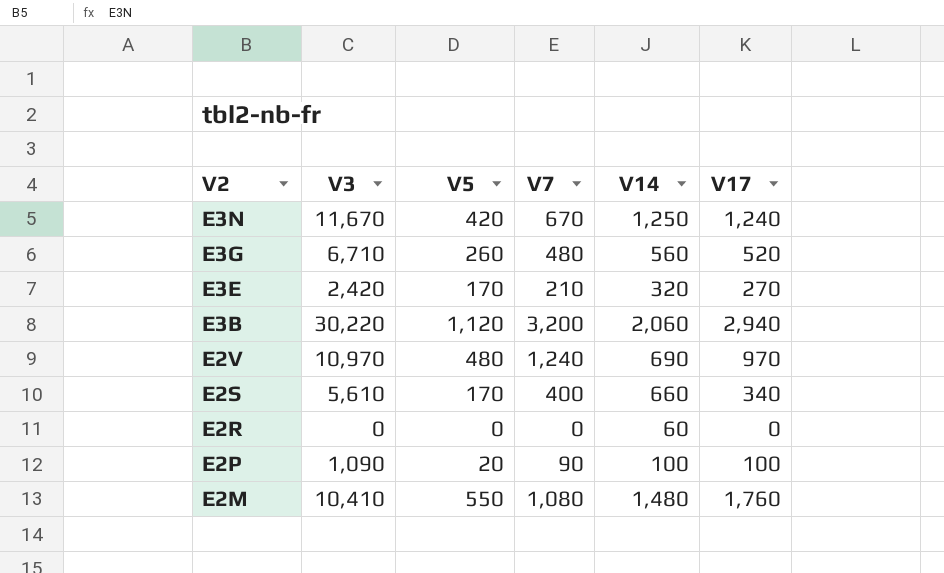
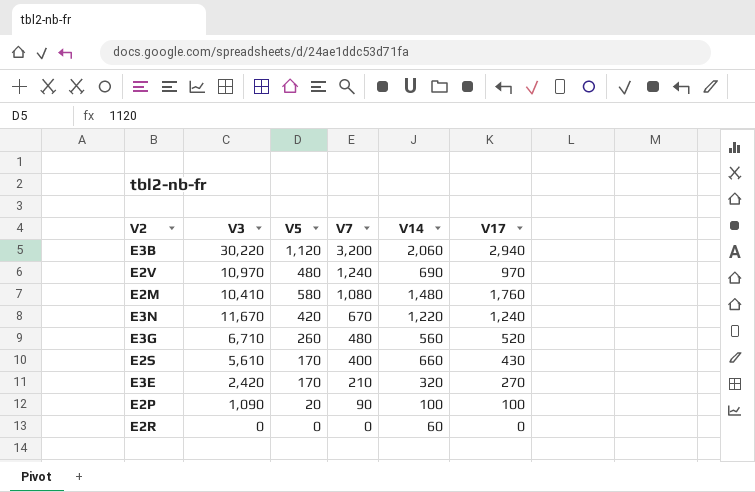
row order: V2 descending -> V7 descending
E2M | V5: 550 -> 580
E3N | V14: 1,250 -> 1,220
E2S | V17: 340 -> 430

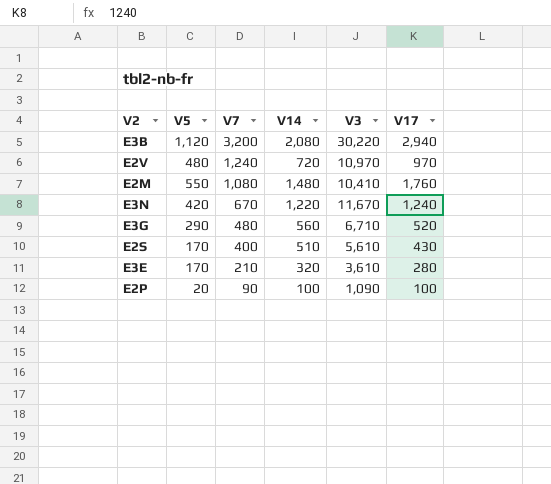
column V3 | position: 2 -> 5
row E2R: 0 | 0 | 0 | 60 | 0 -> none
E3B | V14: 2,060 -> 2,080
E2V | V14: 690 -> 720
E2M | V5: 580 -> 550
E3G | V5: 260 -> 290
E2S | V14: 660 -> 510
E3E | V3: 2,420 -> 3,610
E3E | V17: 270 -> 280

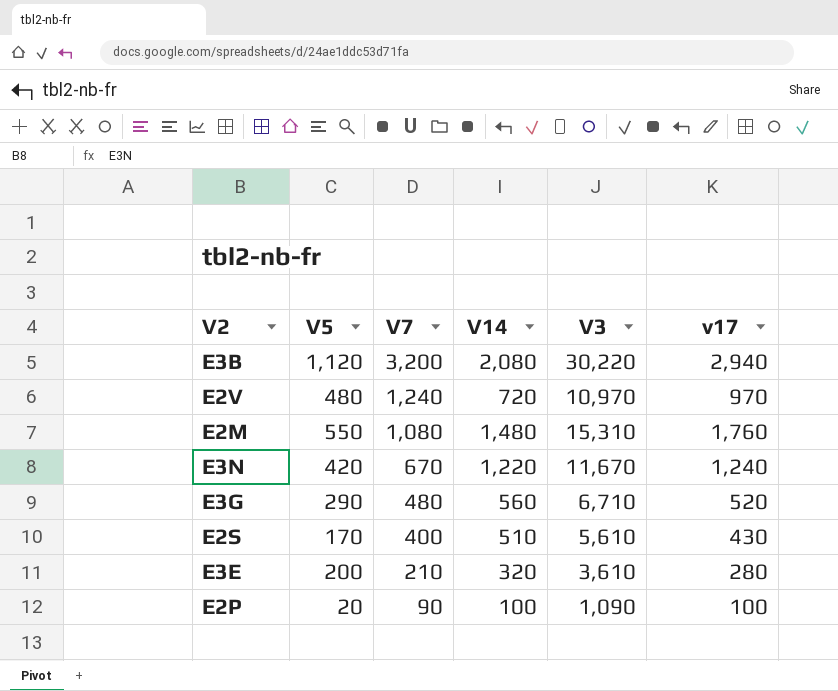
column name: V17 -> v17
E2M | V3: 10,410 -> 15,310
E3E | V5: 170 -> 200

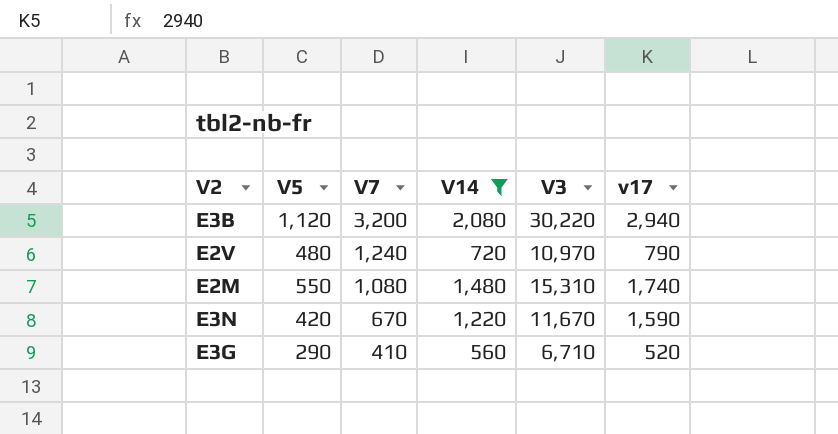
filter: none -> V14 >= 560
E2V | v17: 970 -> 790
E2M | v17: 1,760 -> 1,740
E3N | v17: 1,240 -> 1,590
E3G | V7: 480 -> 410

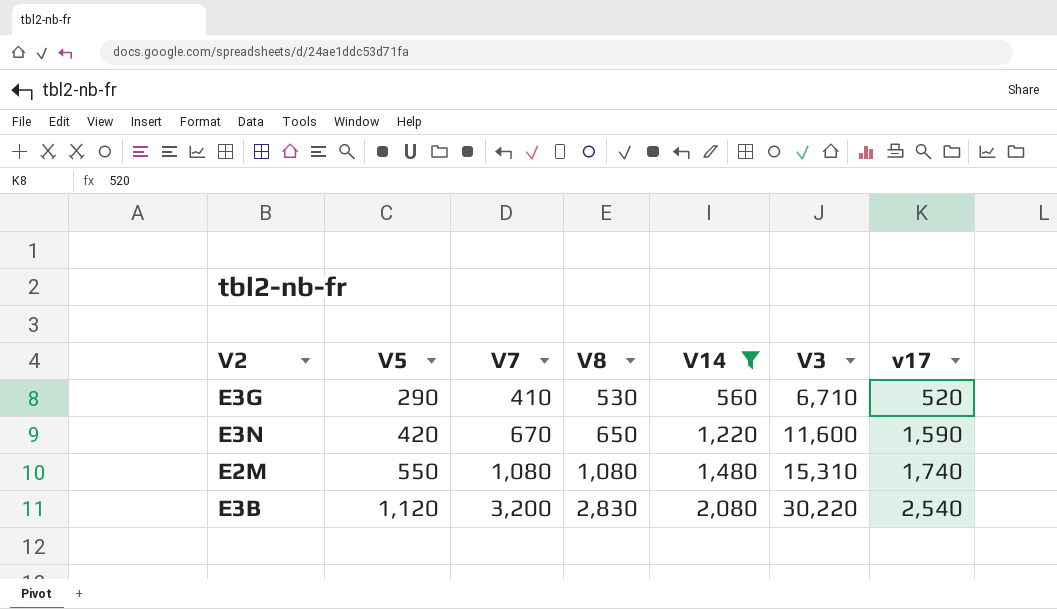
row order: V7 descending -> V5 ascending
column V8 | position: none -> 4
row E2V: 480 | 1,240 | 720 | 10,970 | 790 -> none
E3N | V3: 11,670 -> 11,600
E3B | v17: 2,940 -> 2,540

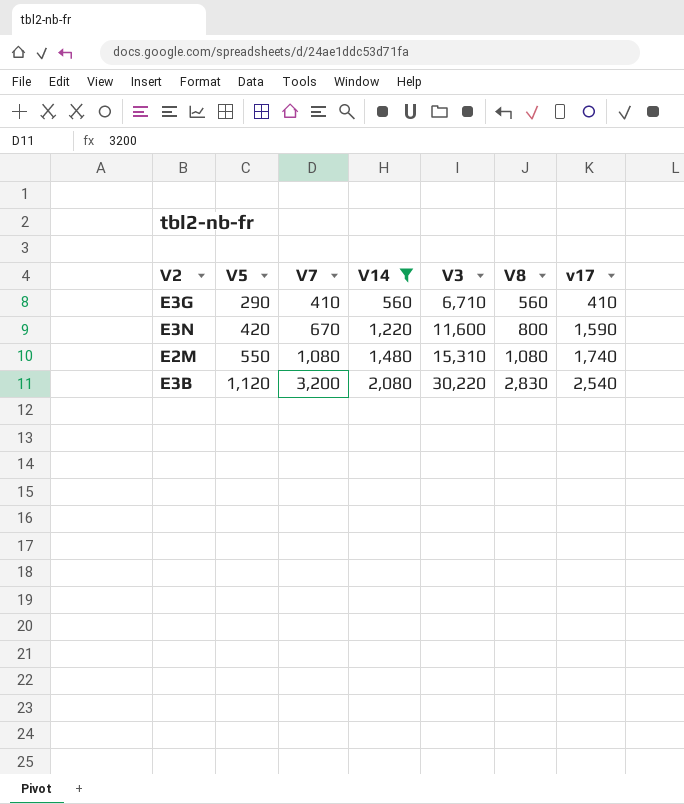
column V8 | position: 4 -> 6
E3G | V8: 530 -> 560
E3G | v17: 520 -> 410
E3N | V8: 650 -> 800

